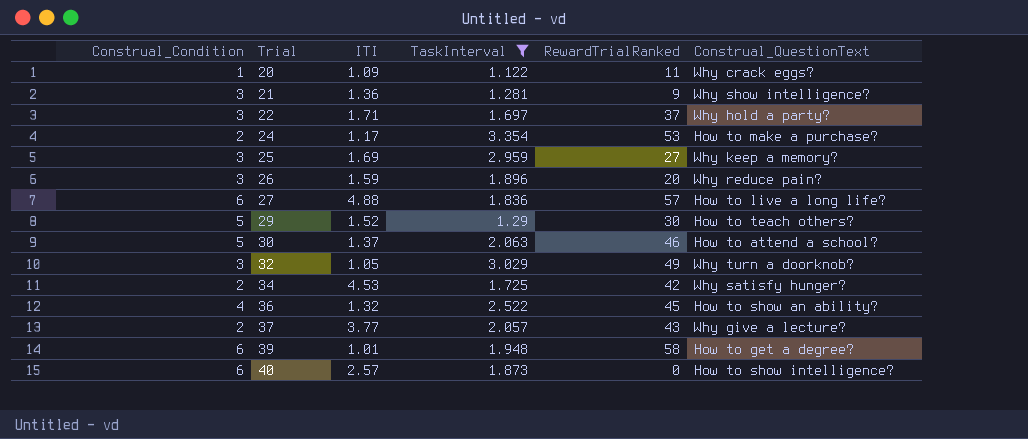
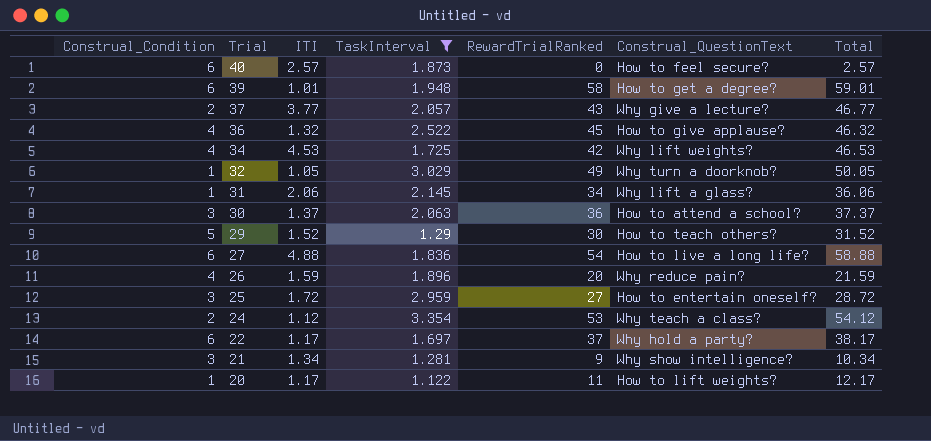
row order: Trial ascending -> Trial descending
column Total | formula: none -> [ITI] + [RewardTrialRanked]
40 | Construal_QuestionText: How to show intelligence? -> How to feel secure?
36 | Construal_QuestionText: How to show an ability? -> How to give applause?
34 | Construal_Condition: 2 -> 4
34 | Construal_QuestionText: Why satisfy hunger? -> Why lift weights?
32 | Construal_Condition: 3 -> 1
row 31: none -> 1 | 2.06 | 2.145 | 34 | Why lift a glass? | 36.06
30 | Construal_Condition: 5 -> 3
30 | RewardTrialRanked: 46 -> 36
27 | RewardTrialRanked: 57 -> 54
26 | Construal_Condition: 3 -> 4
25 | ITI: 1.69 -> 1.72
25 | Construal_QuestionText: Why keep a memory? -> How to entertain oneself?
24 | ITI: 1.17 -> 1.12
24 | Construal_QuestionText: How to make a purchase? -> Why teach a class?
22 | Construal_Condition: 3 -> 6
22 | ITI: 1.71 -> 1.17
21 | ITI: 1.36 -> 1.34
20 | ITI: 1.09 -> 1.17
20 | Construal_QuestionText: Why crack eggs? -> How to lift weights?

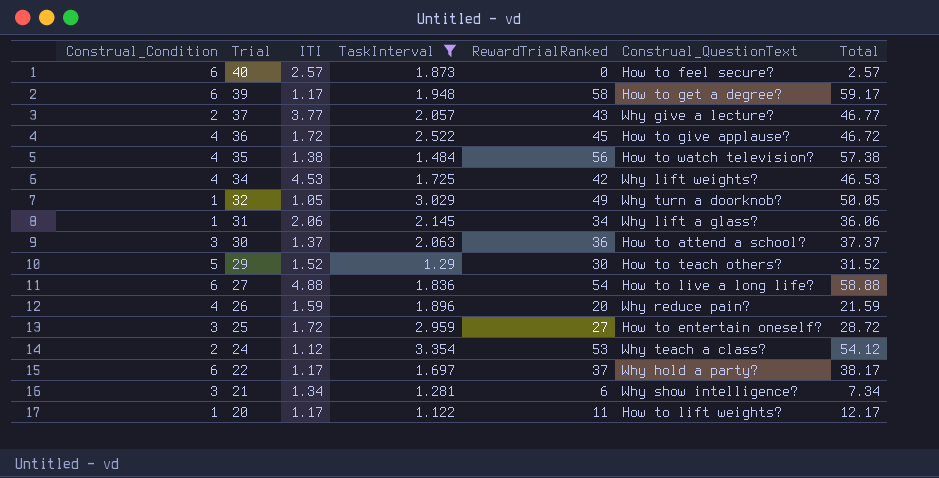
39 | ITI: 1.01 -> 1.17
39 | Total: 59.01 -> 59.17
36 | ITI: 1.32 -> 1.72
36 | Total: 46.32 -> 46.72
row 35: none -> 4 | 1.38 | 1.484 | 56 | How to watch television? | 57.38
21 | RewardTrialRanked: 9 -> 6
21 | Total: 10.34 -> 7.34

